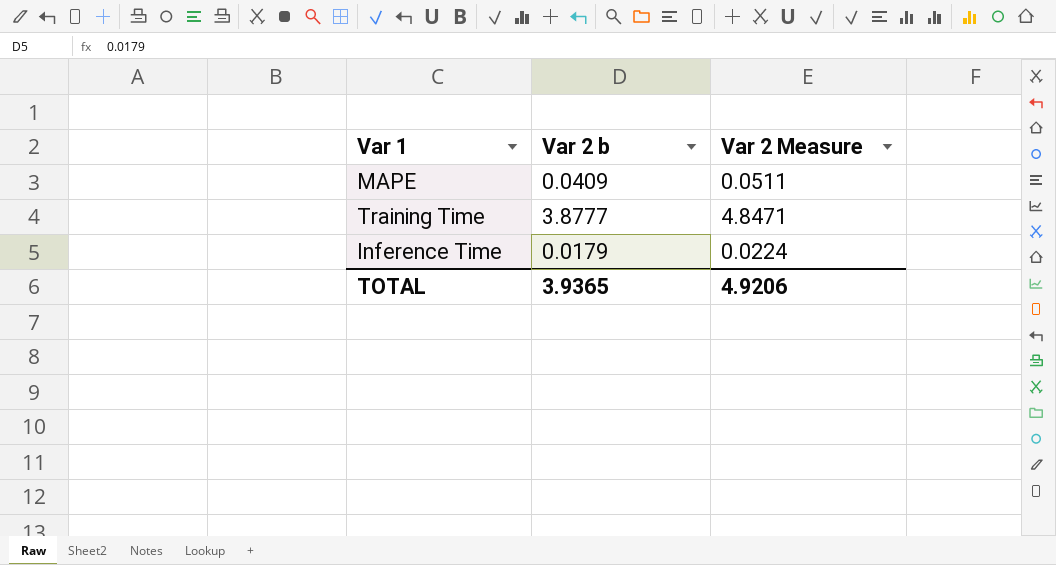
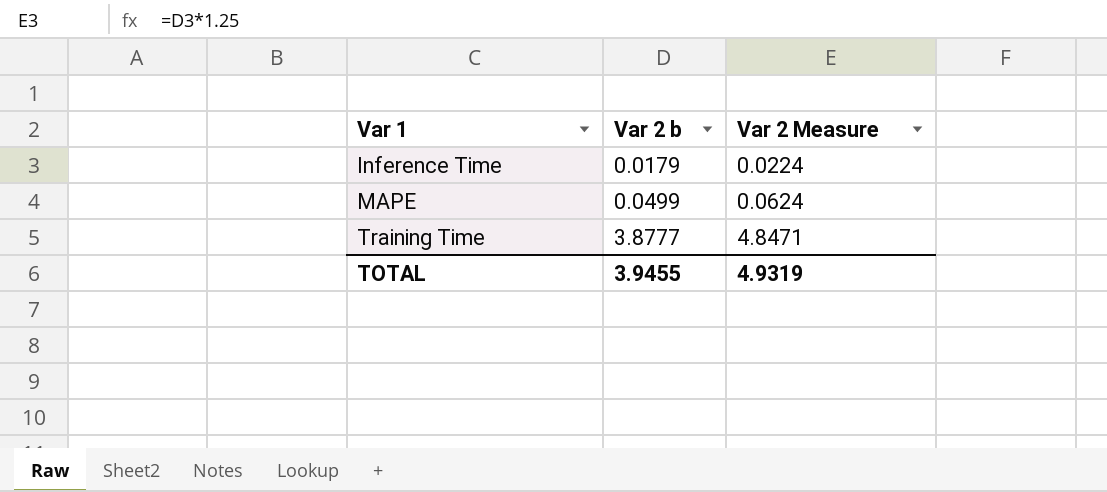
row order: none -> Var 1 ascending
MAPE | Var 2 b: 0.0409 -> 0.0499
MAPE | Var 2 Measure: 0.0511 -> 0.0624
TOTAL | Var 2 b: 3.9365 -> 3.9455
TOTAL | Var 2 Measure: 4.9206 -> 4.9319

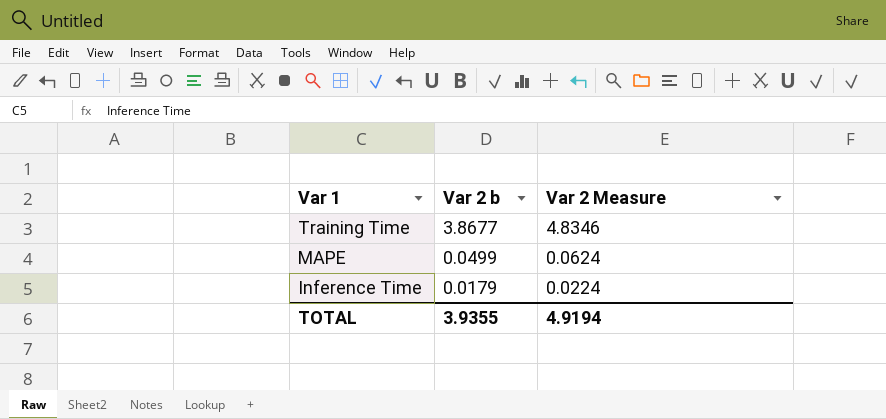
row order: Var 1 ascending -> Var 1 descending
Training Time | Var 2 b: 3.8777 -> 3.8677
Training Time | Var 2 Measure: 4.8471 -> 4.8346
TOTAL | Var 2 b: 3.9455 -> 3.9355
TOTAL | Var 2 Measure: 4.9319 -> 4.9194

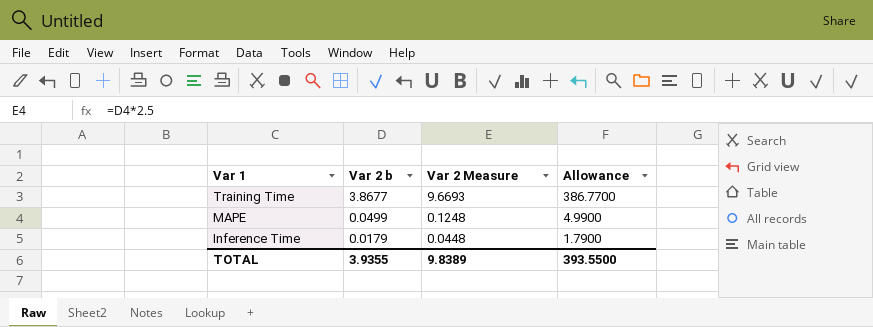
column Var 2 Measure | formula: [Var 2 b] * 1.25 -> [Var 2 b] * 2.5
column Allowance | formula: none -> [Var 2 b] * 100
TOTAL | Var 2 Measure: 4.9194 -> 9.8389

